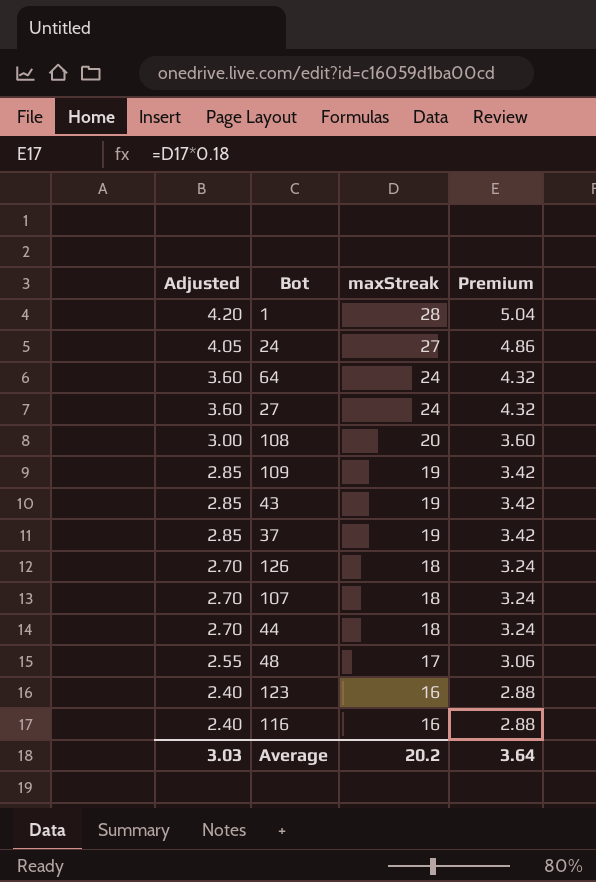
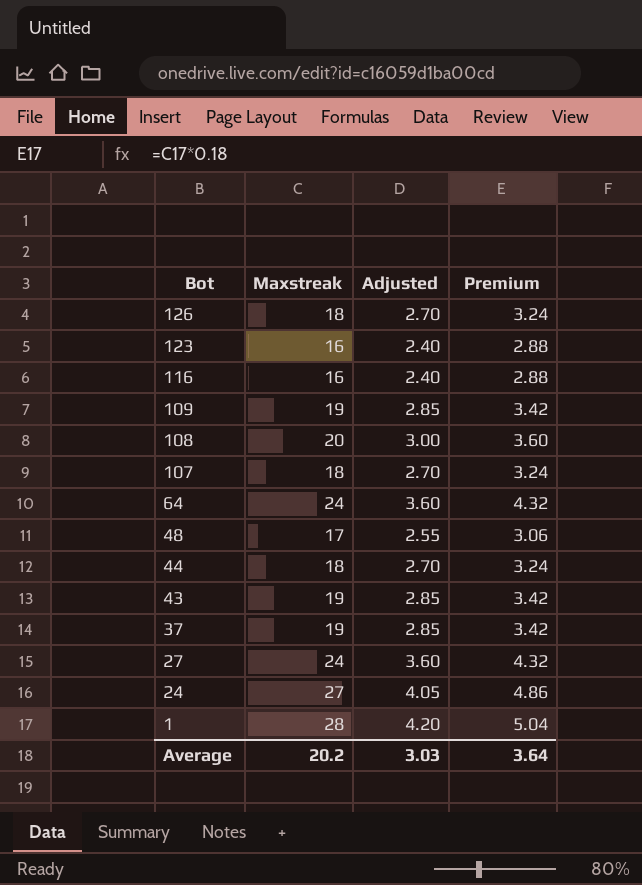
row order: Adjusted descending -> Bot descending
column name: maxStreak -> Maxstreak
column Adjusted | position: 1 -> 3

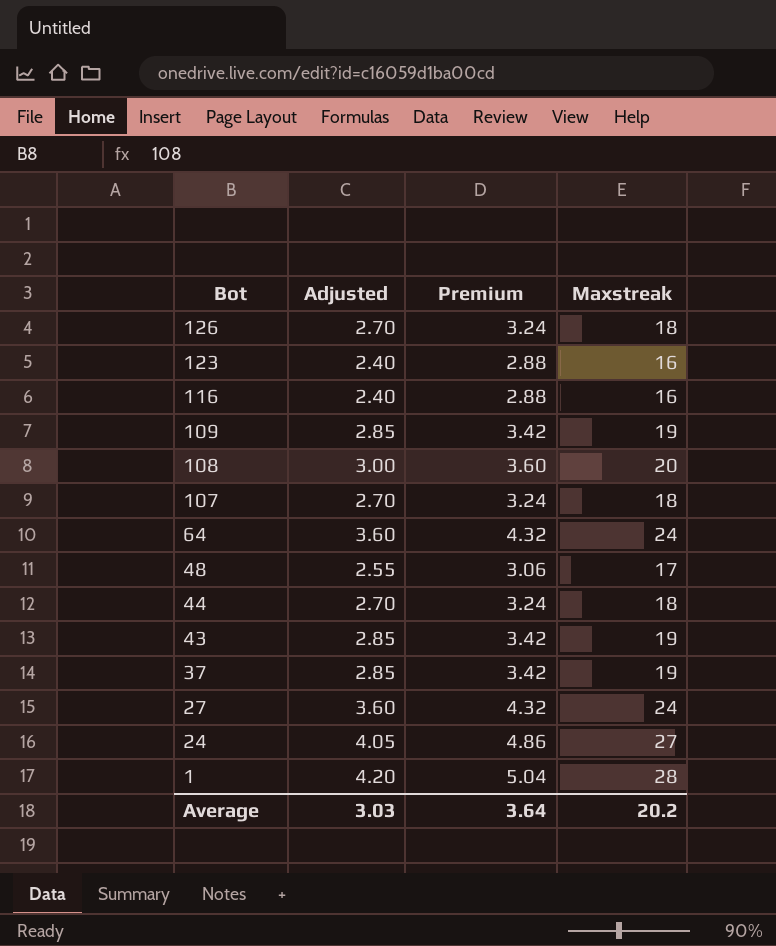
column Maxstreak | position: 2 -> 4

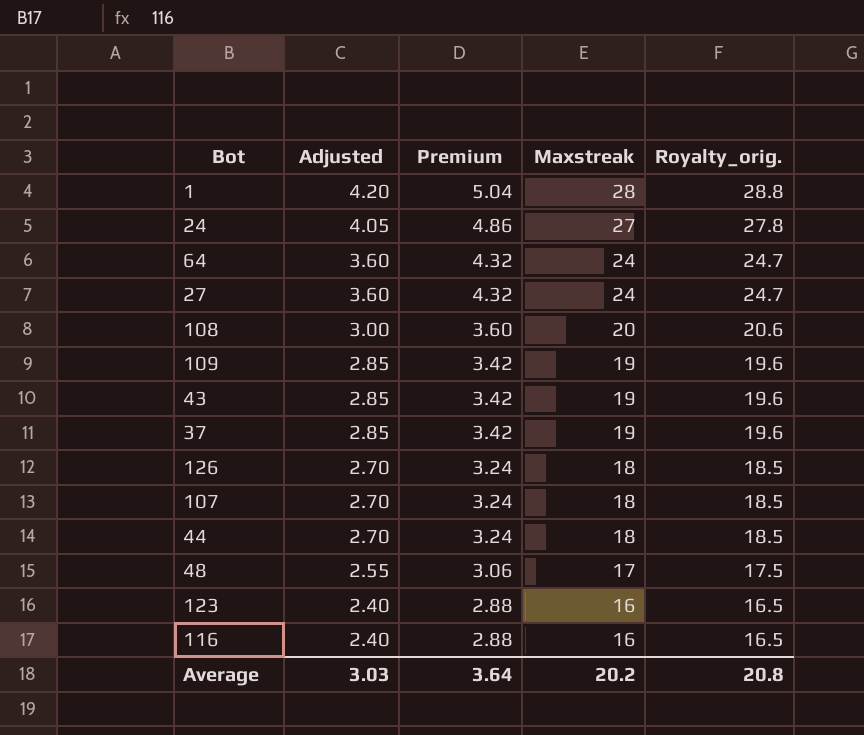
row order: Bot descending -> Adjusted descending
column Royalty_orig. | formula: none -> [Maxstreak] * 1.03

